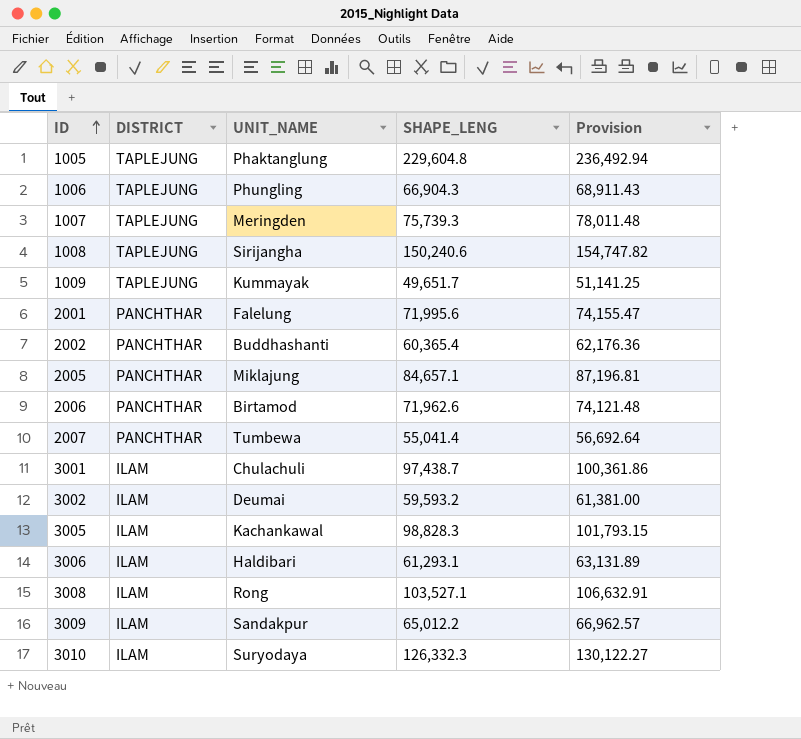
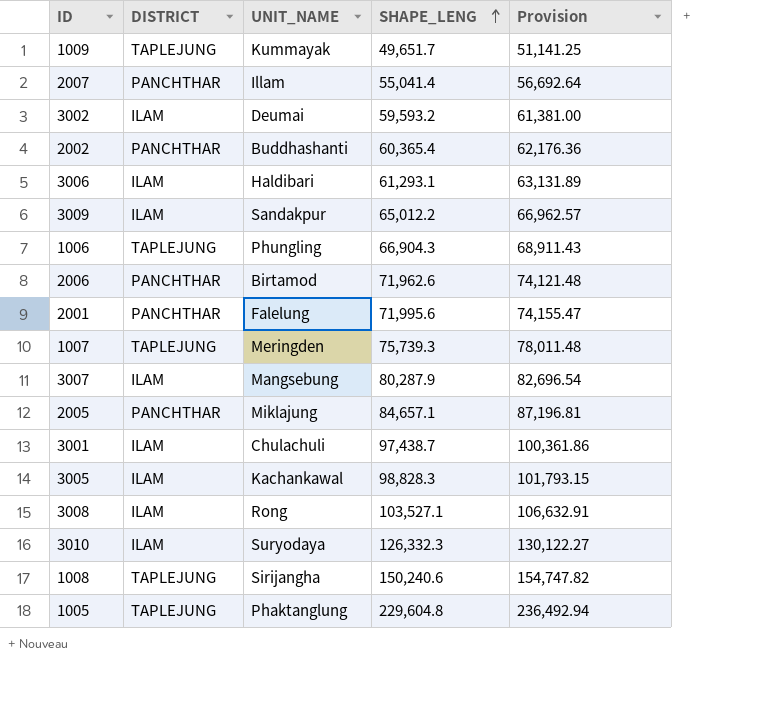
row order: ID ascending -> SHAPE_LENG ascending
2007 | UNIT_NAME: Tumbewa -> Illam
row 3007: none -> ILAM | Mangsebung | 80,287.9 | 82,696.54

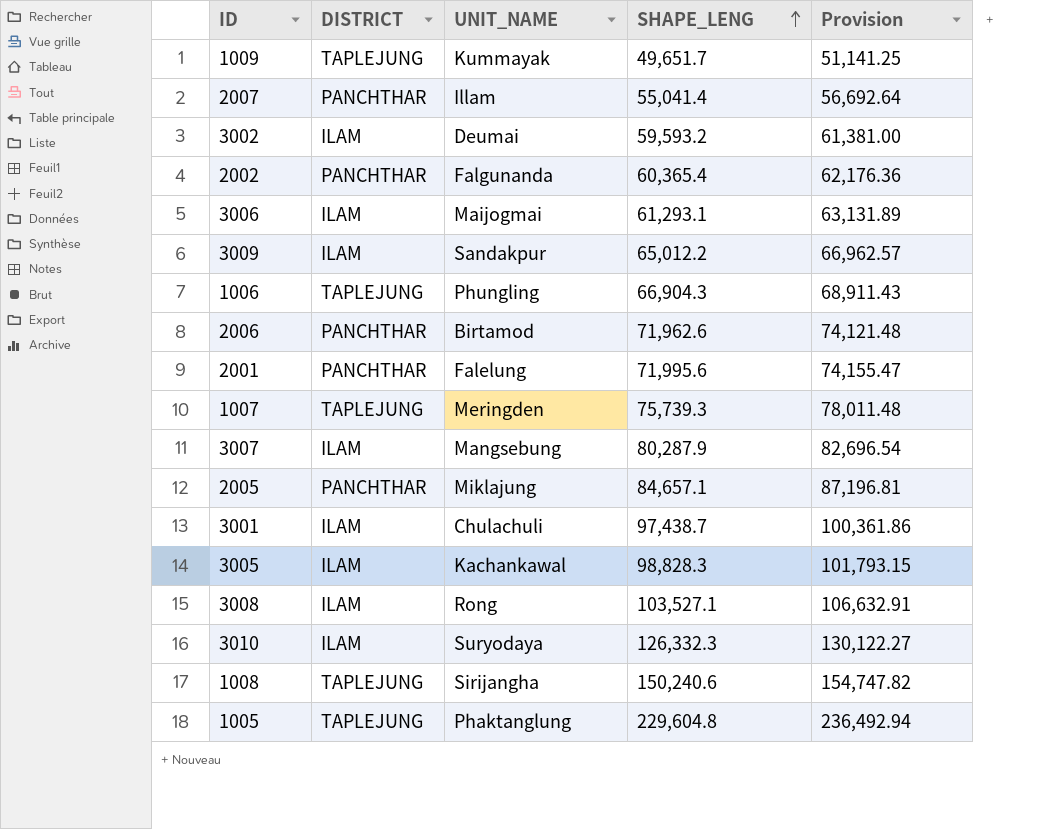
2002 | UNIT_NAME: Buddhashanti -> Falgunanda
3006 | UNIT_NAME: Haldibari -> Maijogmai

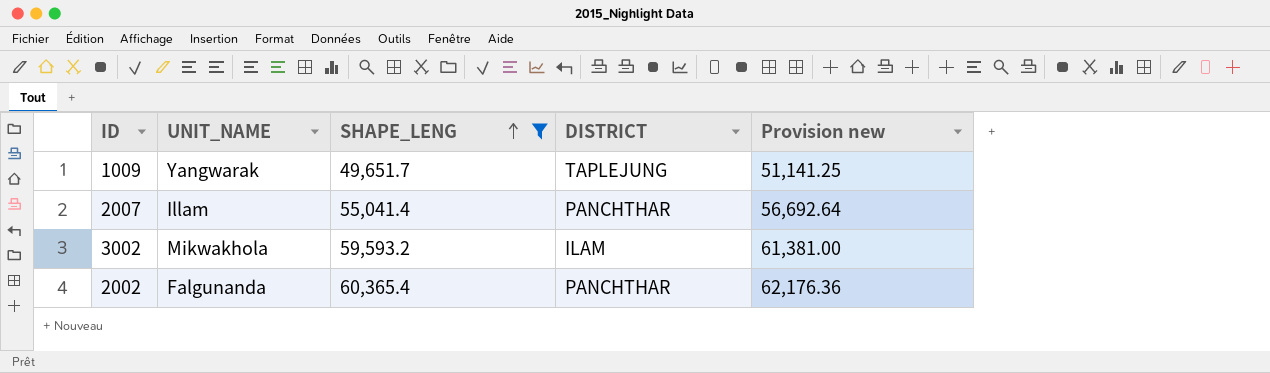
filter: none -> SHAPE_LENG <= 60,365.4
column DISTRICT | position: 2 -> 4
column name: Provision -> Provision new
1009 | UNIT_NAME: Kummayak -> Yangwarak
3002 | UNIT_NAME: Deumai -> Mikwakhola

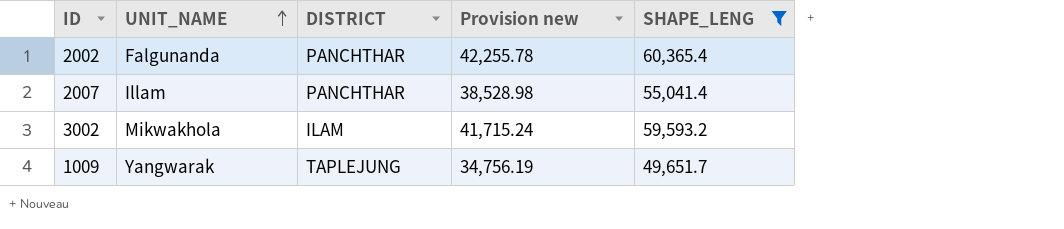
row order: SHAPE_LENG ascending -> UNIT_NAME ascending
column Provision new | formula: [SHAPE_LENG] * 1.03 -> [SHAPE_LENG] * 0.7
column SHAPE_LENG | position: 3 -> 5

